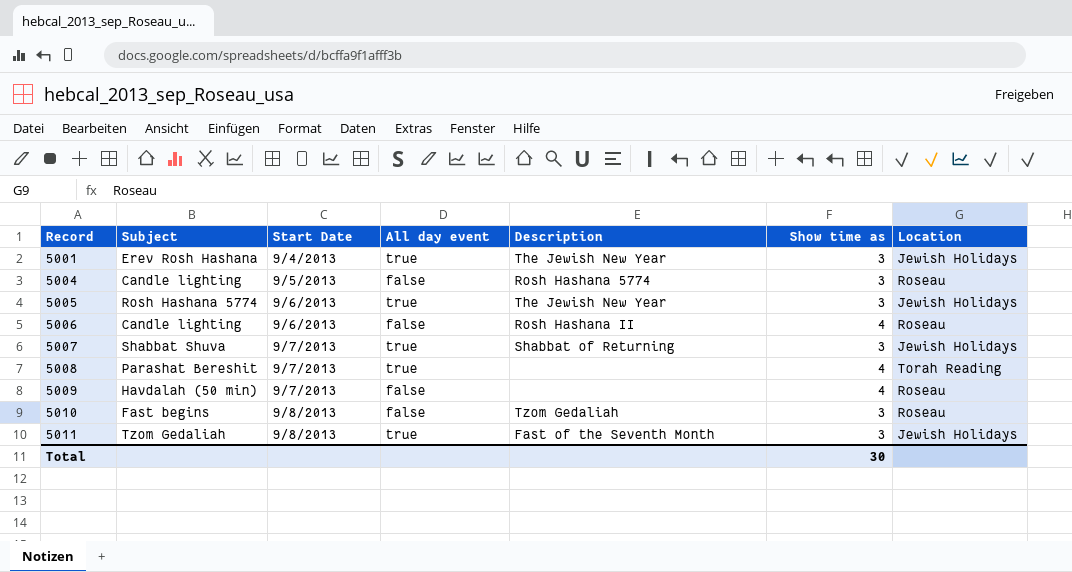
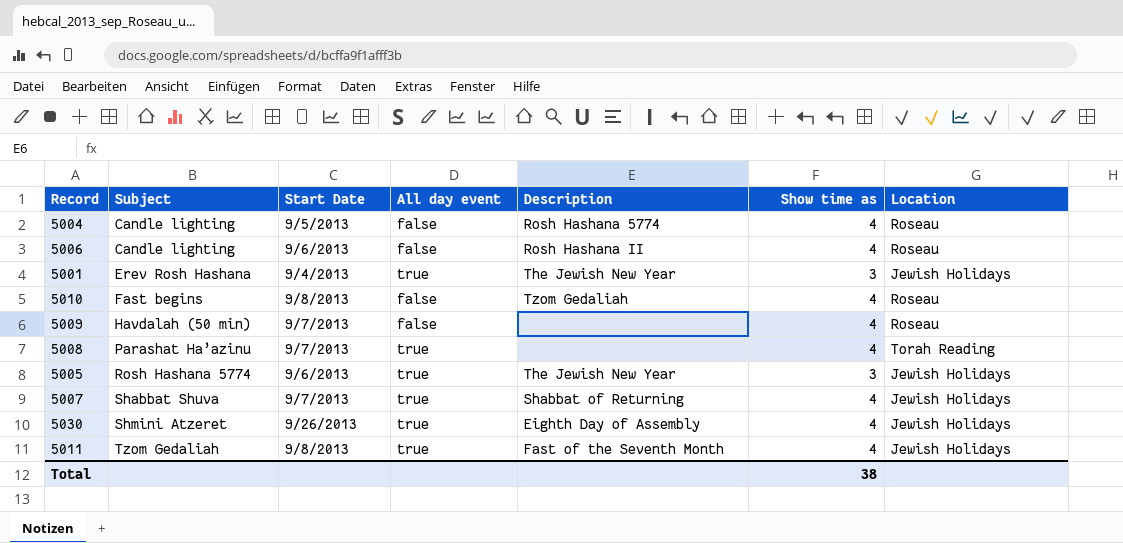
row order: Record ascending -> Subject ascending
5004 | Show time as: 3 -> 4
5010 | Show time as: 3 -> 4
5008 | Subject: Parashat Bereshit -> Parashat Ha’azinu
5007 | Show time as: 3 -> 4
row 5030: none -> Shmini Atzeret | 9/26/2013 | true | Eighth Day of Assembly | 4 | Jewish Holidays
5011 | Show time as: 3 -> 4
Total | Show time as: 30 -> 38

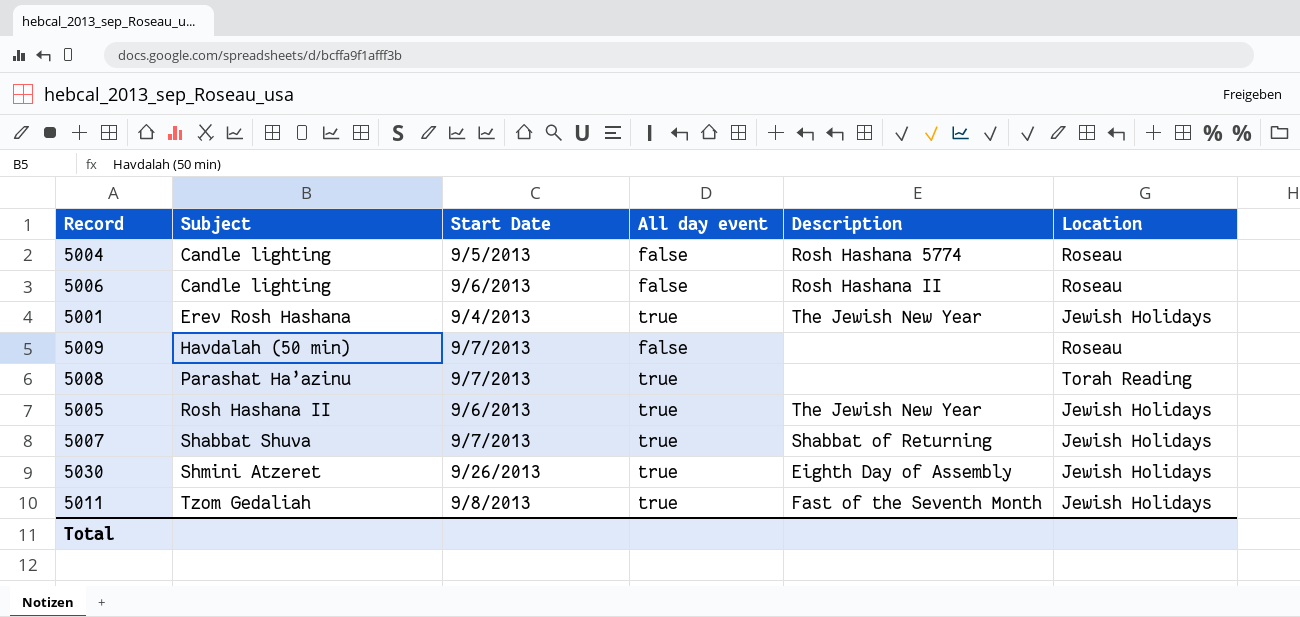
column Show time as | position: 6 -> none
row 5010: Fast begins | 9/8/2013 | false | Tzom Gedaliah | 4 | Roseau -> none
5005 | Subject: Rosh Hashana 5774 -> Rosh Hashana II

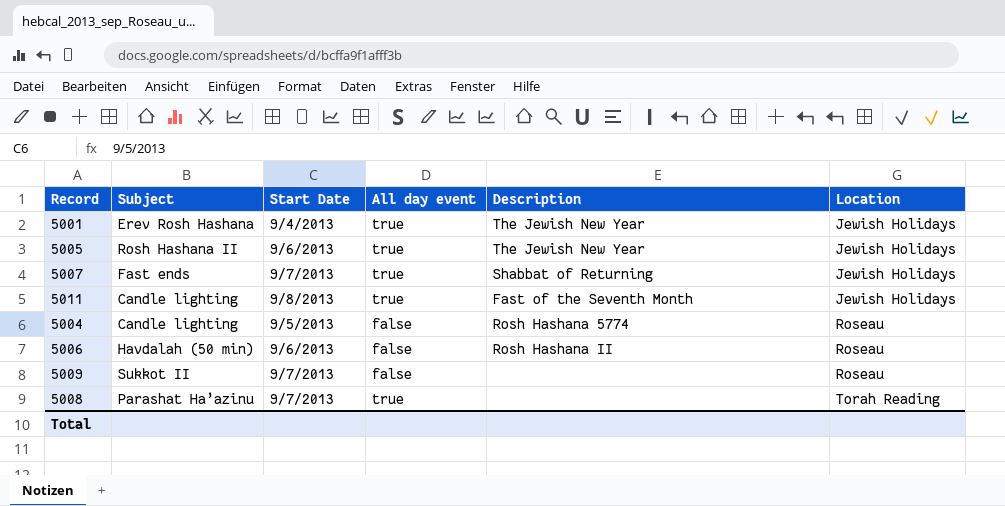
row order: Subject ascending -> Location ascending
row 5030: Shmini Atzeret | 9/26/2013 | true | Eighth Day of Assembly | Jewish Holidays -> none
5007 | Subject: Shabbat Shuva -> Fast ends
5011 | Subject: Tzom Gedaliah -> Candle lighting
5006 | Subject: Candle lighting -> Havdalah (50 min)
5009 | Subject: Havdalah (50 min) -> Sukkot II

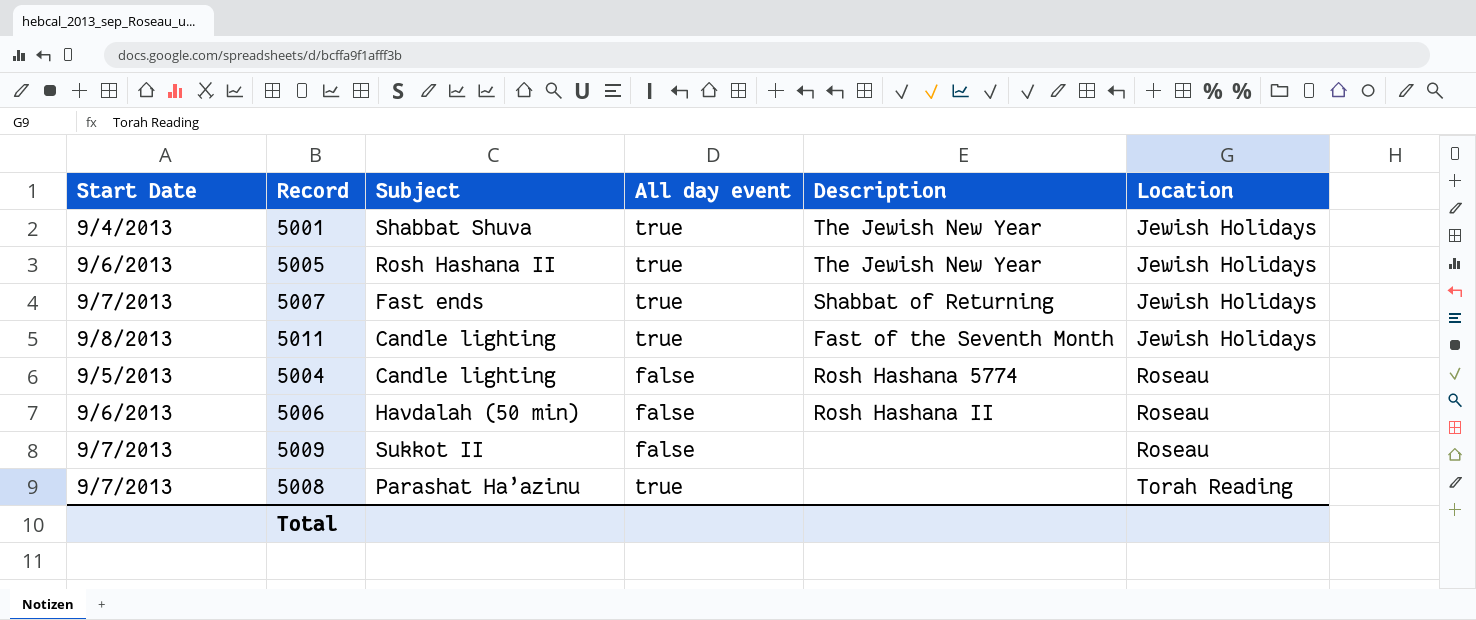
column Start Date | position: 3 -> 1
5001 | Subject: Erev Rosh Hashana -> Shabbat Shuva

